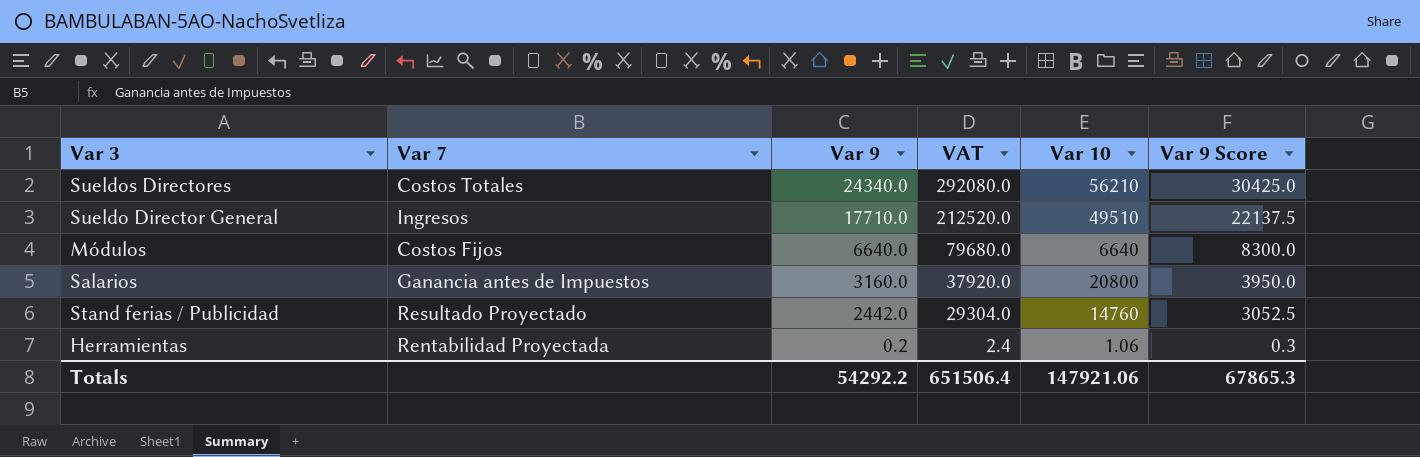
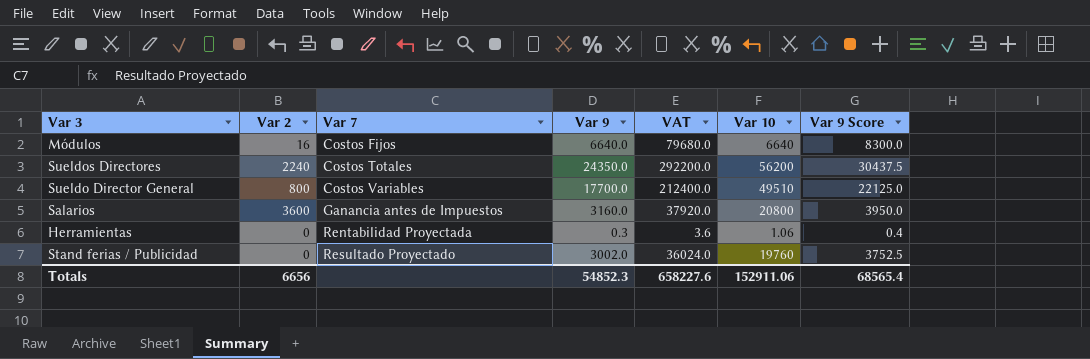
row order: Var 9 descending -> Var 7 ascending
column Var 2 | position: none -> 2
Sueldos Directores | Var 9: 24340.0 -> 24350.0
Sueldos Directores | VAT: 292080.0 -> 292200.0
Sueldos Directores | Var 10: 56210 -> 56200
Sueldos Directores | Var 9 Score: 30425.0 -> 30437.5
Sueldo Director General | Var 7: Ingresos -> Costos Variables
Sueldo Director General | Var 9: 17710.0 -> 17700.0
Sueldo Director General | VAT: 212520.0 -> 212400.0
Sueldo Director General | Var 9 Score: 22137.5 -> 22125.0
Herramientas | Var 9: 0.2 -> 0.3
Herramientas | VAT: 2.4 -> 3.6
Herramientas | Var 9 Score: 0.3 -> 0.4
Stand ferias / Publicidad | Var 9: 2442.0 -> 3002.0
Stand ferias / Publicidad | VAT: 29304.0 -> 36024.0
Stand ferias / Publicidad | Var 10: 14760 -> 19760
Stand ferias / Publicidad | Var 9 Score: 3052.5 -> 3752.5
Totals | Var 9: 54292.2 -> 54852.3
Totals | VAT: 651506.4 -> 658227.6
Totals | Var 10: 147921.06 -> 152911.06
Totals | Var 9 Score: 67865.3 -> 68565.4

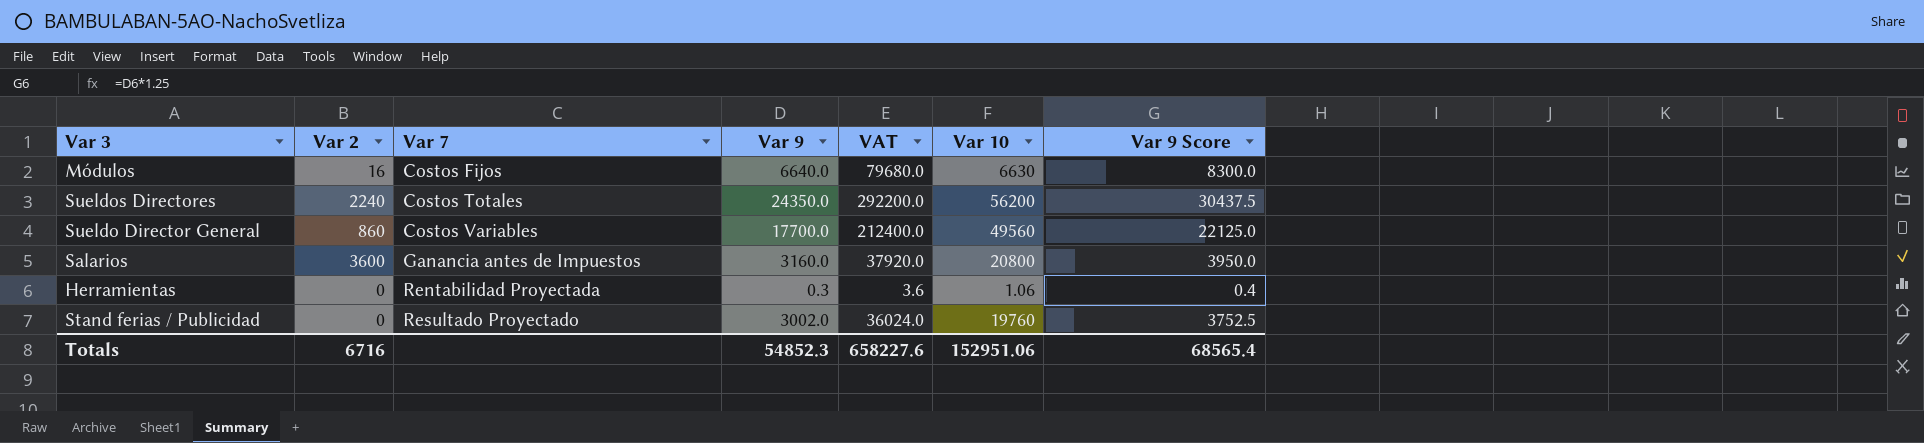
Módulos | Var 10: 6640 -> 6630
Sueldo Director General | Var 2: 800 -> 860
Sueldo Director General | Var 10: 49510 -> 49560
Totals | Var 2: 6656 -> 6716
Totals | Var 10: 152911.06 -> 152951.06

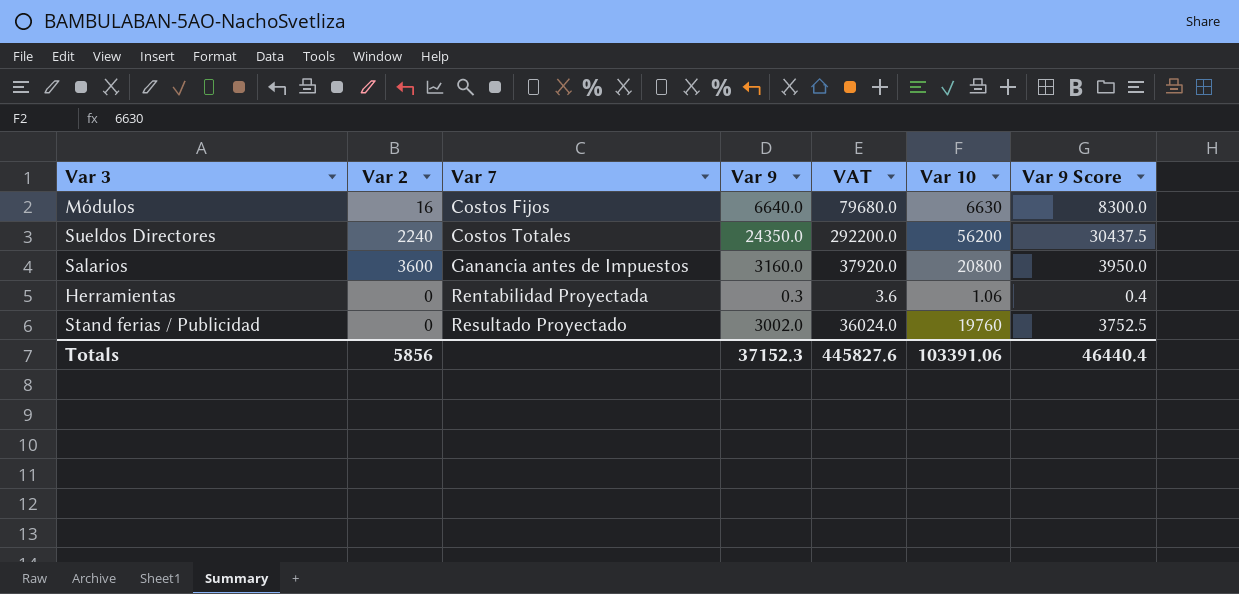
row Sueldo Director General: 860 | Costos Variables | 17700.0 | 212400.0 | 49560 | 22125.0 -> none
Totals | Var 2: 6716 -> 5856
Totals | Var 9: 54852.3 -> 37152.3
Totals | VAT: 658227.6 -> 445827.6
Totals | Var 10: 152951.06 -> 103391.06
Totals | Var 9 Score: 68565.4 -> 46440.4

